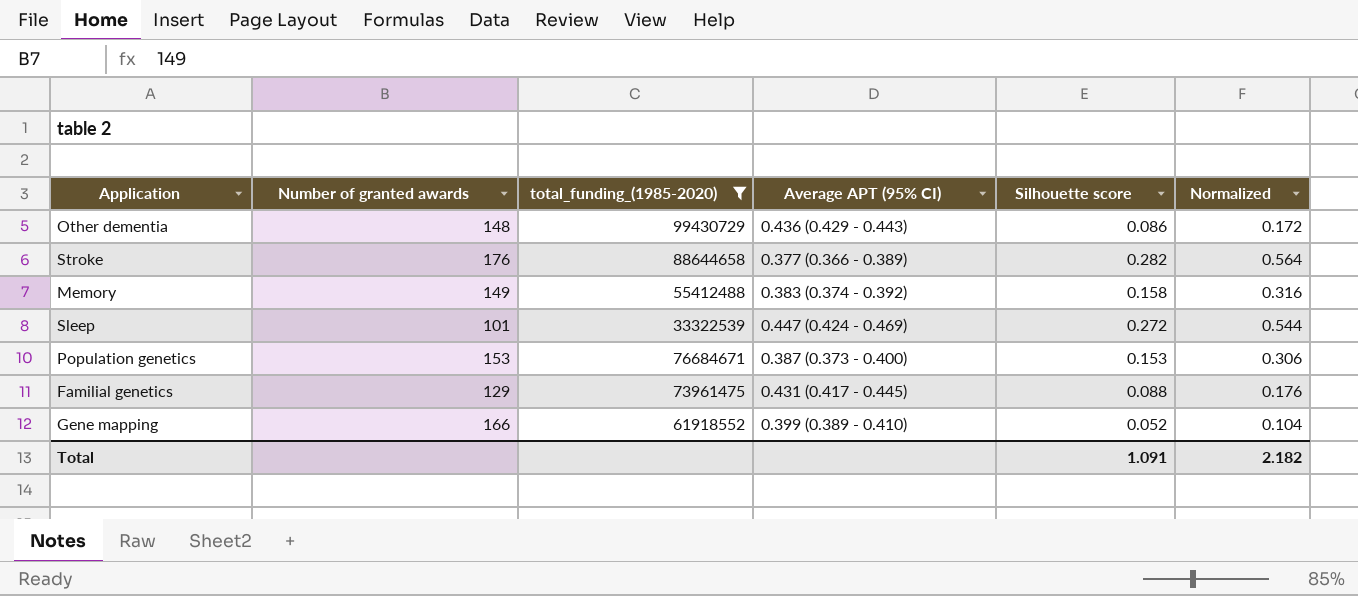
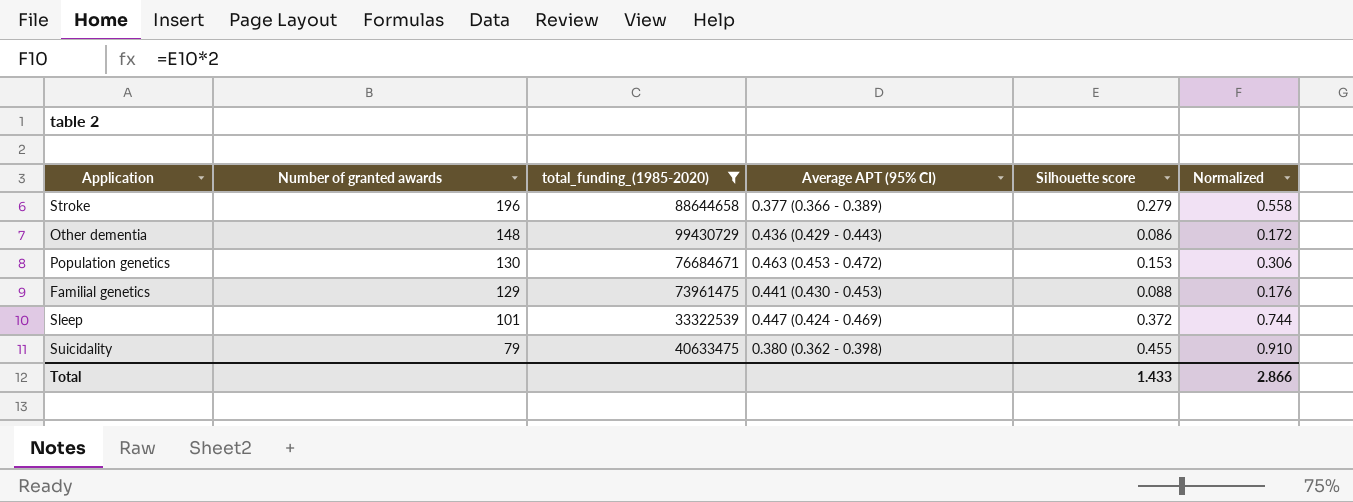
row order: none -> Number of granted awards descending
row Memory: 149 | 55412488 | 0.383 (0.374 - 0.392) | 0.158 | 0.316 -> none
row Gene mapping: 166 | 61918552 | 0.399 (0.389 - 0.410) | 0.052 | 0.104 -> none
Stroke | Number of granted awards: 176 -> 196
Stroke | Silhouette score: 0.282 -> 0.279
Stroke | Normalized: 0.564 -> 0.558
Population genetics | Number of granted awards: 153 -> 130
Population genetics | Average APT (95% CI): 0.387 (0.373 - 0.400) -> 0.463 (0.453 - 0.472)
Familial genetics | Average APT (95% CI): 0.431 (0.417 - 0.445) -> 0.441 (0.430 - 0.453)
Sleep | Silhouette score: 0.272 -> 0.372
Sleep | Normalized: 0.544 -> 0.744
row Suicidality: none -> 79 | 40633475 | 0.380 (0.362 - 0.398) | 0.455 | 0.910
Total | Silhouette score: 1.091 -> 1.433
Total | Normalized: 2.182 -> 2.866

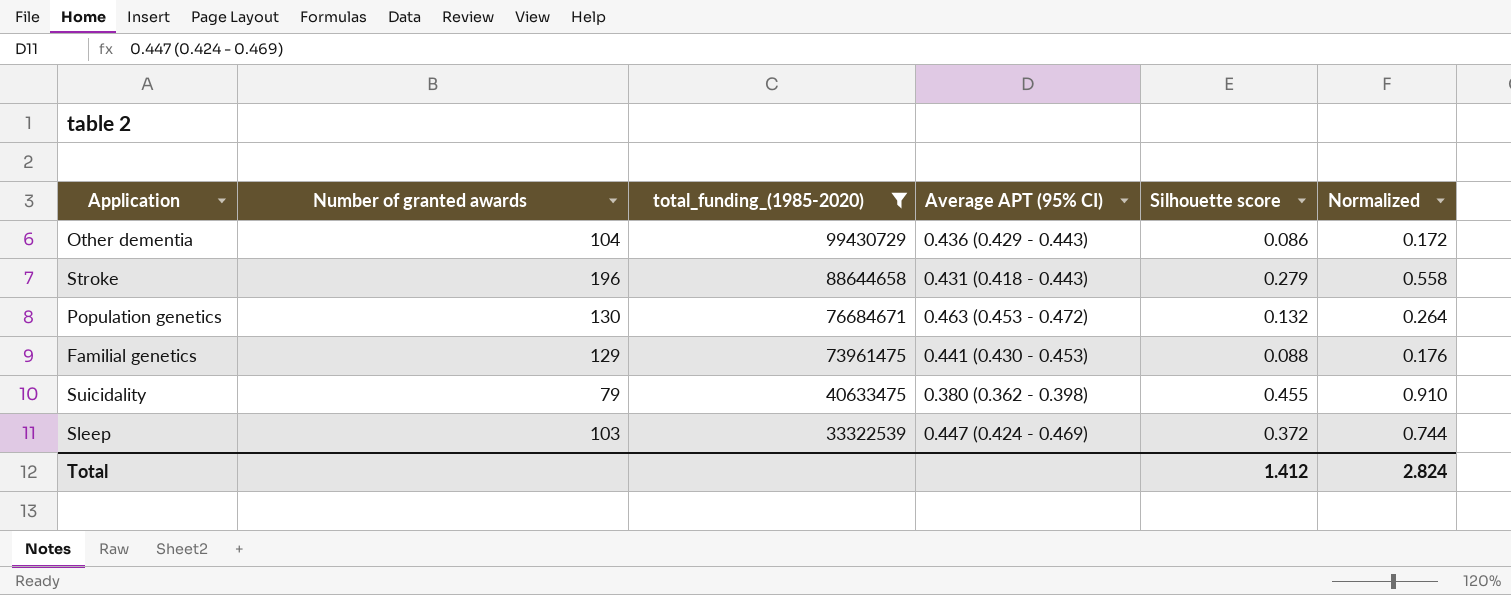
row order: Number of granted awards descending -> total_funding_(1985-2020) descending
Other dementia | Number of granted awards: 148 -> 104
Stroke | Average APT (95% CI): 0.377 (0.366 - 0.389) -> 0.431 (0.418 - 0.443)
Population genetics | Silhouette score: 0.153 -> 0.132
Population genetics | Normalized: 0.306 -> 0.264
Sleep | Number of granted awards: 101 -> 103
Total | Silhouette score: 1.433 -> 1.412
Total | Normalized: 2.866 -> 2.824

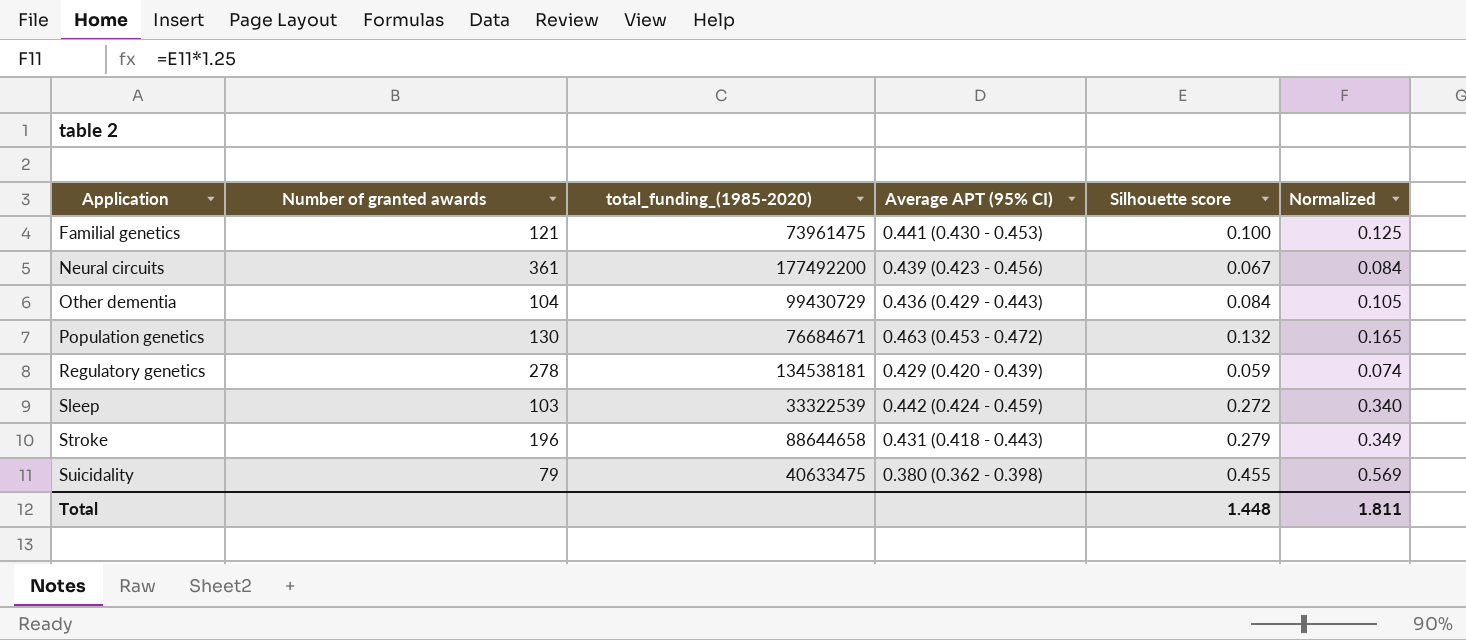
filter: total_funding_(1985-2020) <= 99430729 -> none
row order: total_funding_(1985-2020) descending -> Application ascending
column Normalized | formula: [Silhouette score] * 2 -> [Silhouette score] * 1.25
Familial genetics | Number of granted awards: 129 -> 121
Familial genetics | Silhouette score: 0.088 -> 0.100
Other dementia | Silhouette score: 0.086 -> 0.084
Sleep | Average APT (95% CI): 0.447 (0.424 - 0.469) -> 0.442 (0.424 - 0.459)
Sleep | Silhouette score: 0.372 -> 0.272
Total | Silhouette score: 1.412 -> 1.448
Total | Normalized: 2.824 -> 1.811

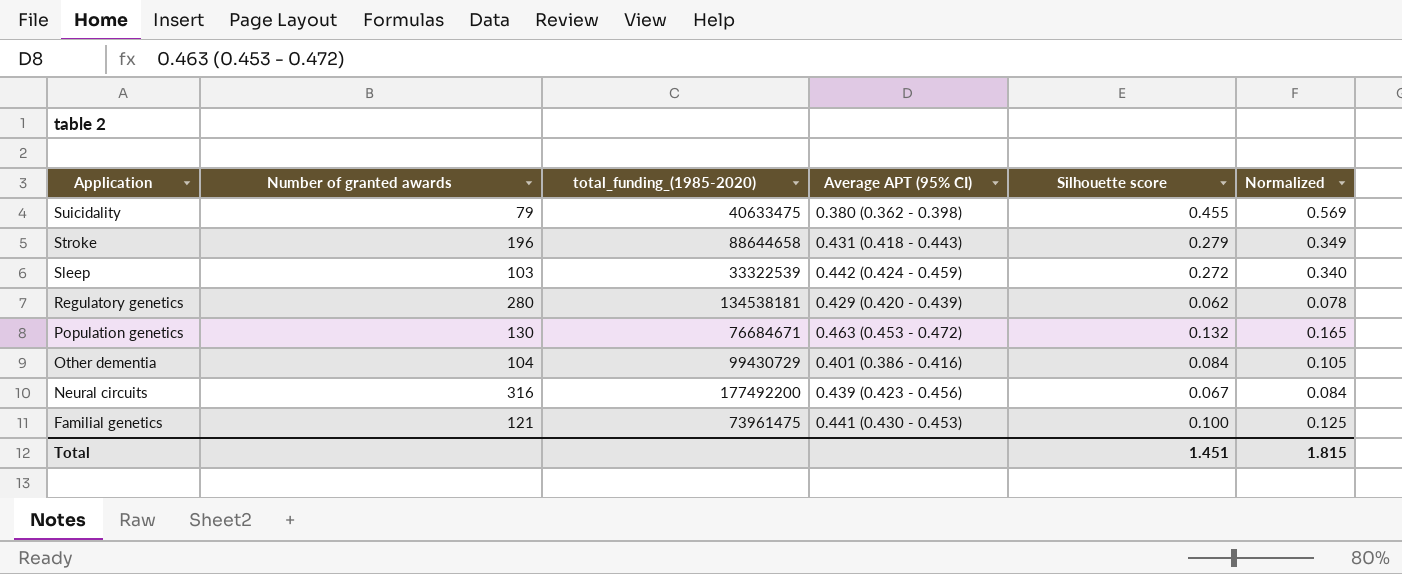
row order: Application ascending -> Application descending
Regulatory genetics | Number of granted awards: 278 -> 280
Regulatory genetics | Silhouette score: 0.059 -> 0.062
Regulatory genetics | Normalized: 0.074 -> 0.078
Other dementia | Average APT (95% CI): 0.436 (0.429 - 0.443) -> 0.401 (0.386 - 0.416)
Neural circuits | Number of granted awards: 361 -> 316
Total | Silhouette score: 1.448 -> 1.451
Total | Normalized: 1.811 -> 1.815

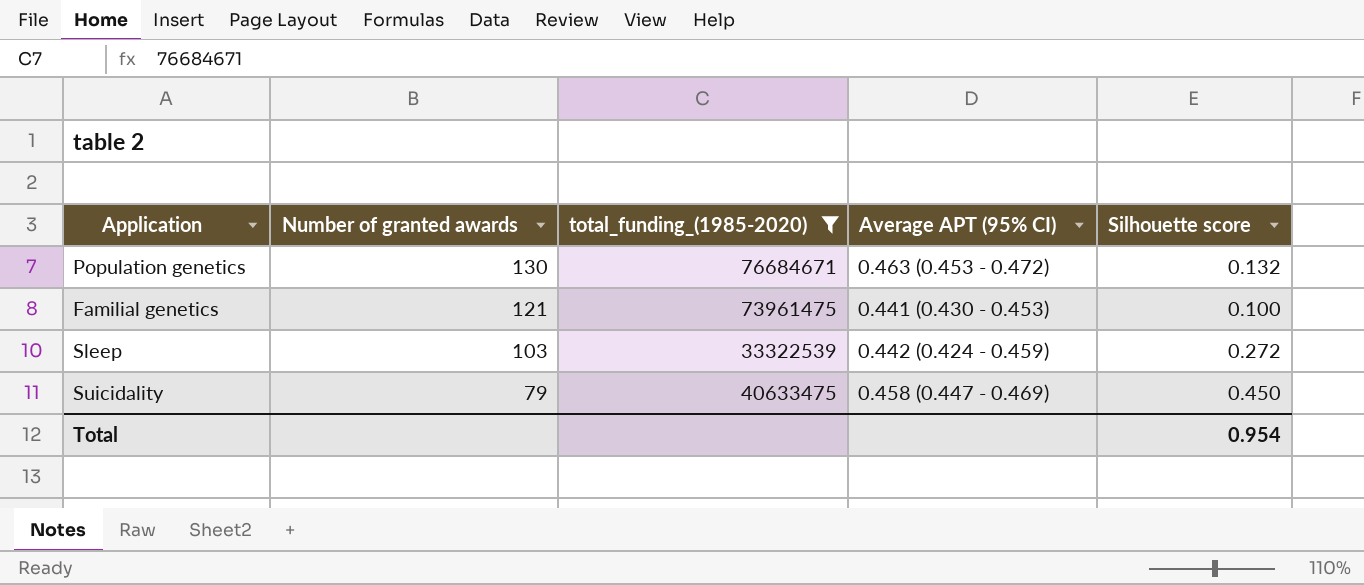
filter: none -> total_funding_(1985-2020) <= 76684671
row order: Application descending -> Number of granted awards descending
column Normalized | formula: [Silhouette score] * 1.25 -> none
Suicidality | Average APT (95% CI): 0.380 (0.362 - 0.398) -> 0.458 (0.447 - 0.469)
Suicidality | Silhouette score: 0.455 -> 0.450
Total | Silhouette score: 1.451 -> 0.954

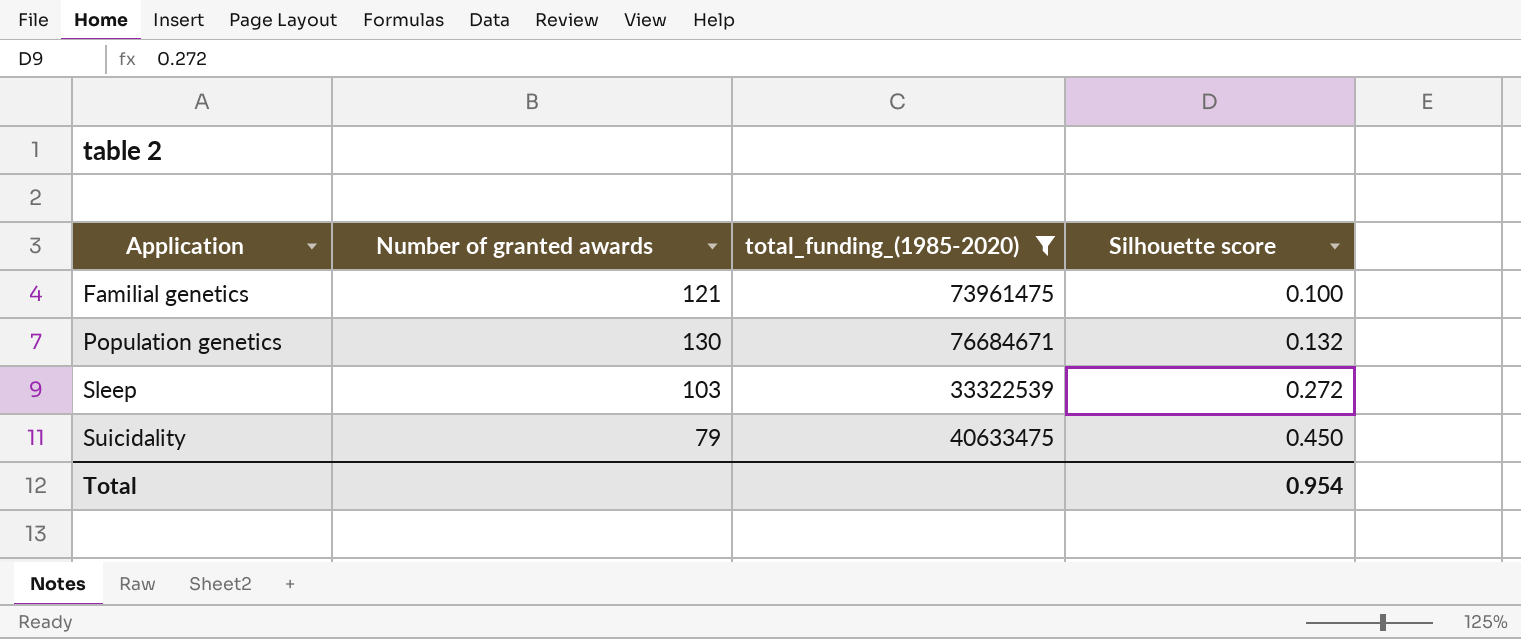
row order: Number of granted awards descending -> Application ascending
column Average APT (95% CI) | position: 4 -> none

